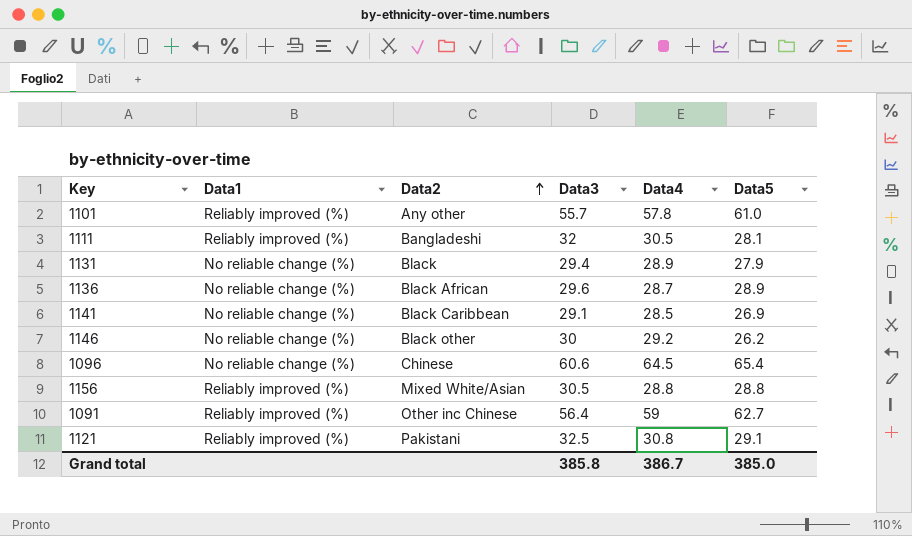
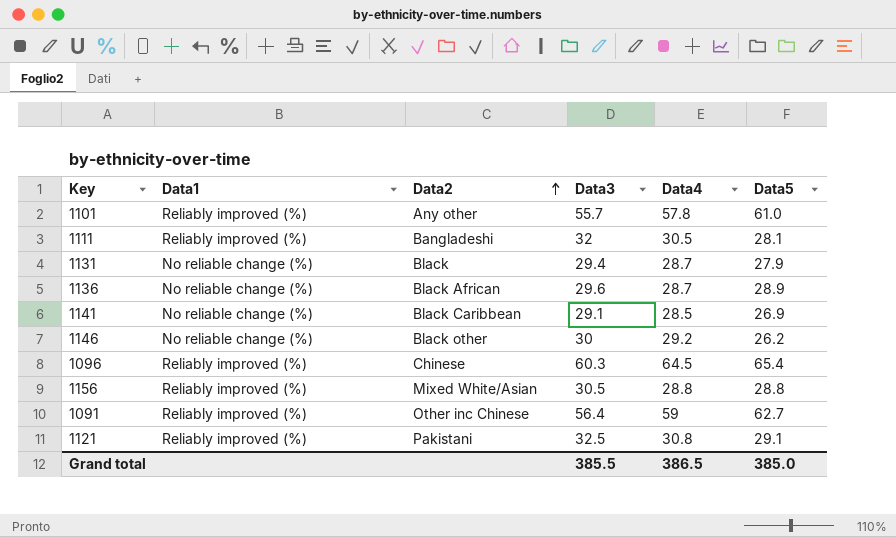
1131 | Data4: 28.9 -> 28.7
1096 | Data1: No reliable change (%) -> Reliably improved (%)
1096 | Data3: 60.6 -> 60.3
Grand total | Data3: 385.8 -> 385.5
Grand total | Data4: 386.7 -> 386.5

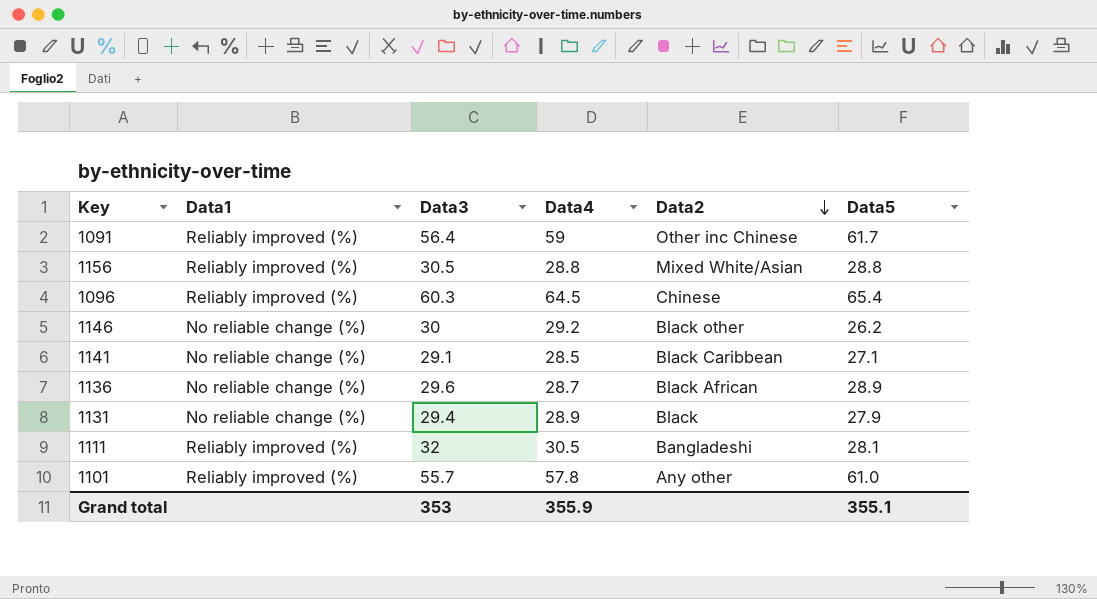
row order: Data2 ascending -> Data2 descending
column Data2 | position: 3 -> 5
row 1121: Reliably improved (%) | Pakistani | 32.5 | 30.8 | 29.1 -> none
1091 | Data5: 62.7 -> 61.7
1141 | Data5: 26.9 -> 27.1
1131 | Data4: 28.7 -> 28.9
Grand total | Data3: 385.5 -> 353
Grand total | Data4: 386.5 -> 355.9
Grand total | Data5: 385.0 -> 355.1

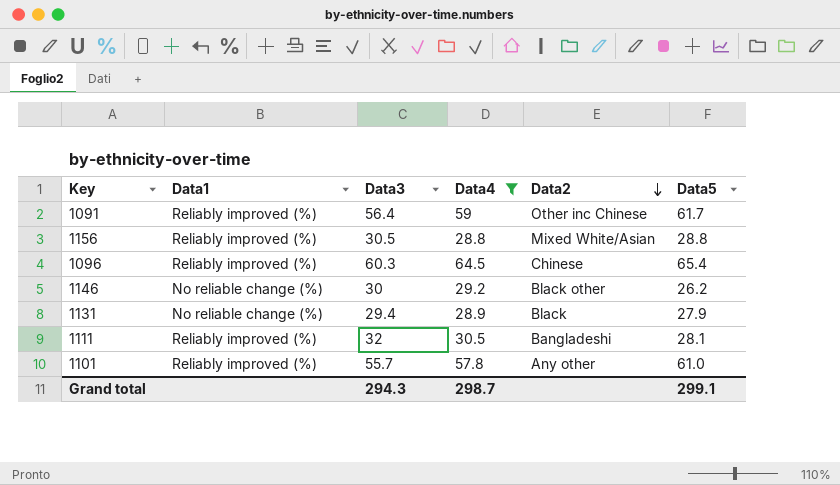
filter: none -> Data4 >= 28.8
Grand total | Data3: 353 -> 294.3
Grand total | Data4: 355.9 -> 298.7
Grand total | Data5: 355.1 -> 299.1

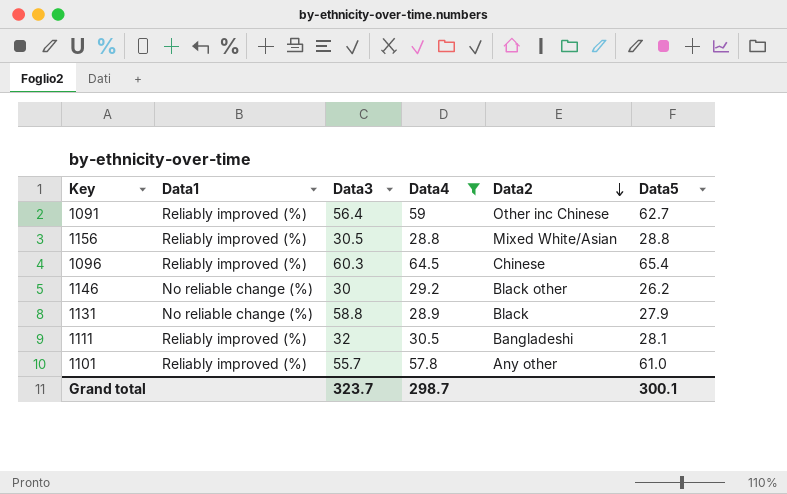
1091 | Data5: 61.7 -> 62.7
1131 | Data3: 29.4 -> 58.8
Grand total | Data3: 294.3 -> 323.7
Grand total | Data5: 299.1 -> 300.1

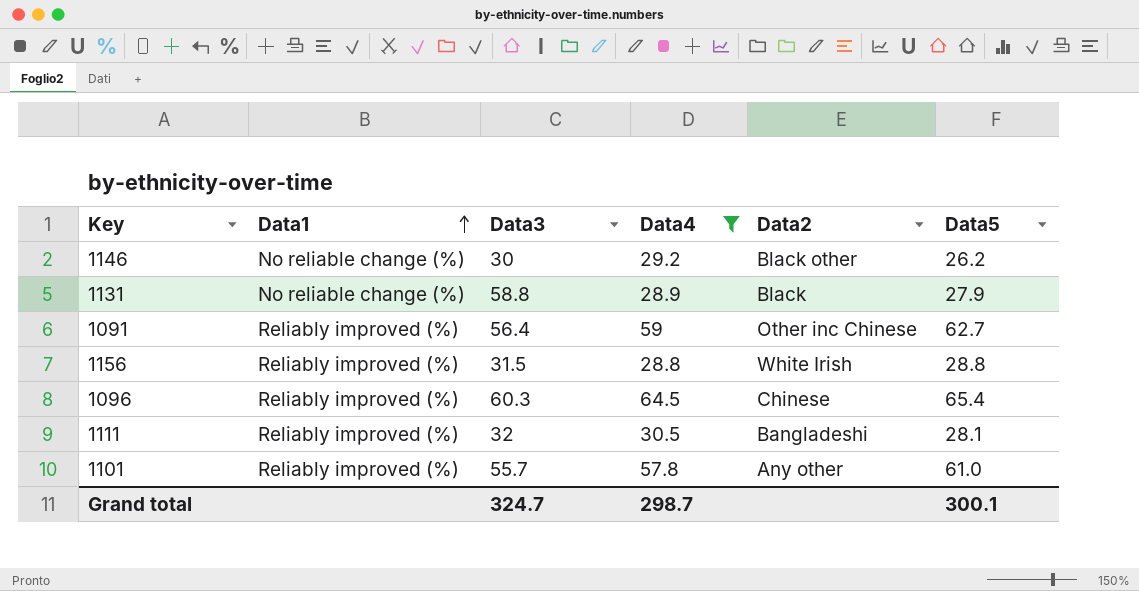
row order: Data2 descending -> Data1 ascending
1156 | Data3: 30.5 -> 31.5
1156 | Data2: Mixed White/Asian -> White Irish
Grand total | Data3: 323.7 -> 324.7

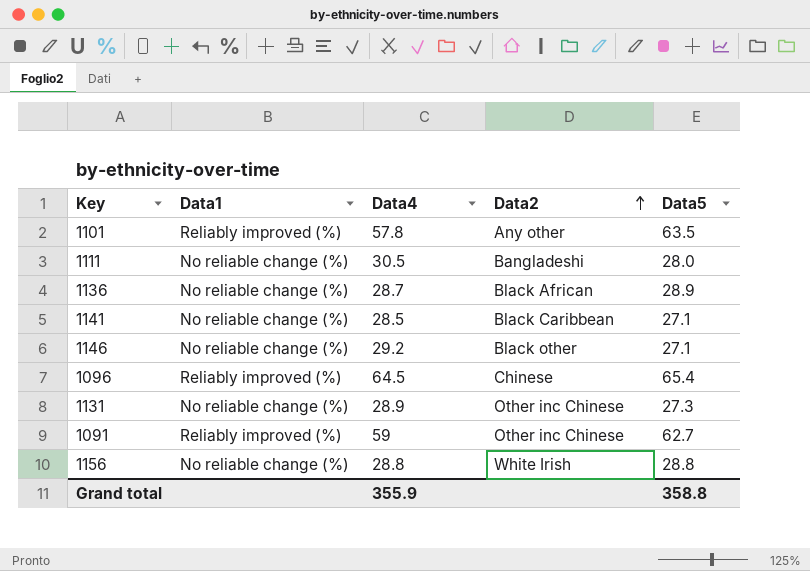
filter: Data4 >= 28.8 -> none
row order: Data1 ascending -> Data2 ascending
column Data3 | position: 3 -> none
1101 | Data5: 61.0 -> 63.5
1111 | Data1: Reliably improved (%) -> No reliable change (%)
1111 | Data5: 28.1 -> 28.0
1146 | Data5: 26.2 -> 27.1
1131 | Data2: Black -> Other inc Chinese
1131 | Data5: 27.9 -> 27.3
1156 | Data1: Reliably improved (%) -> No reliable change (%)
Grand total | Data4: 298.7 -> 355.9
Grand total | Data5: 300.1 -> 358.8

